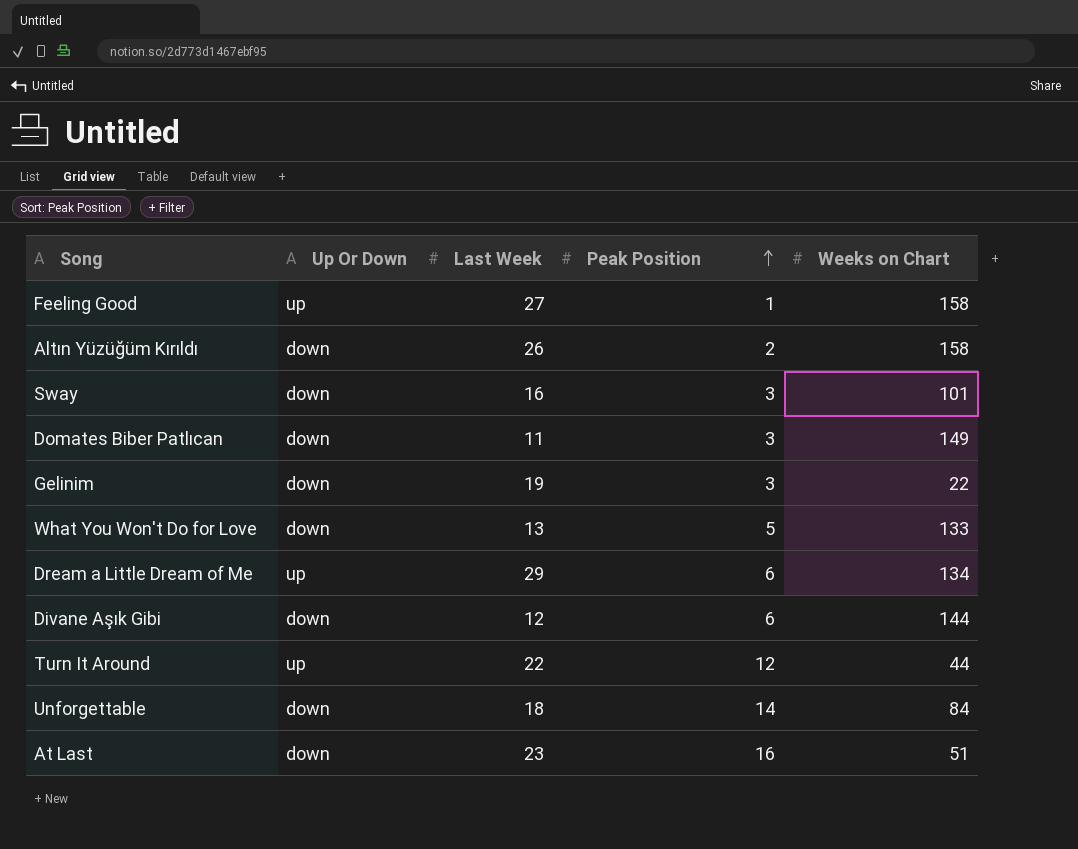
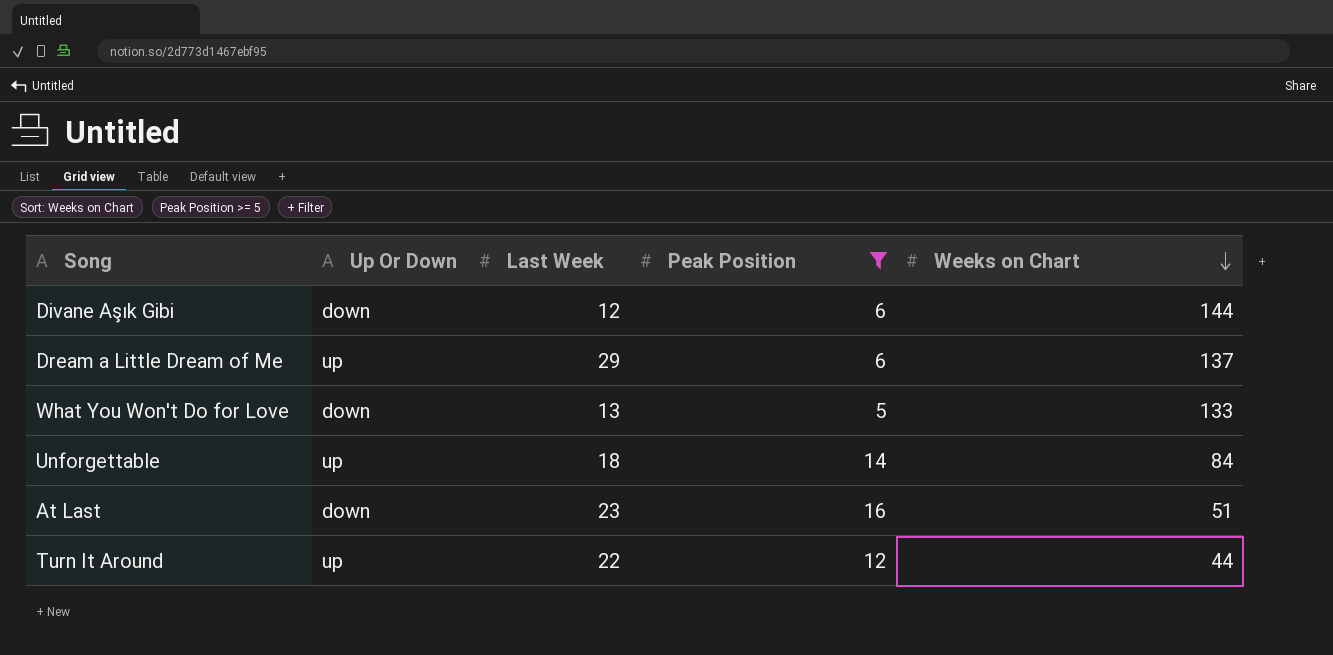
filter: none -> Peak Position >= 5
row order: Peak Position ascending -> Weeks on Chart descending
Dream a Little Dream of Me | Weeks on Chart: 134 -> 137
Unforgettable | Up Or Down: down -> up

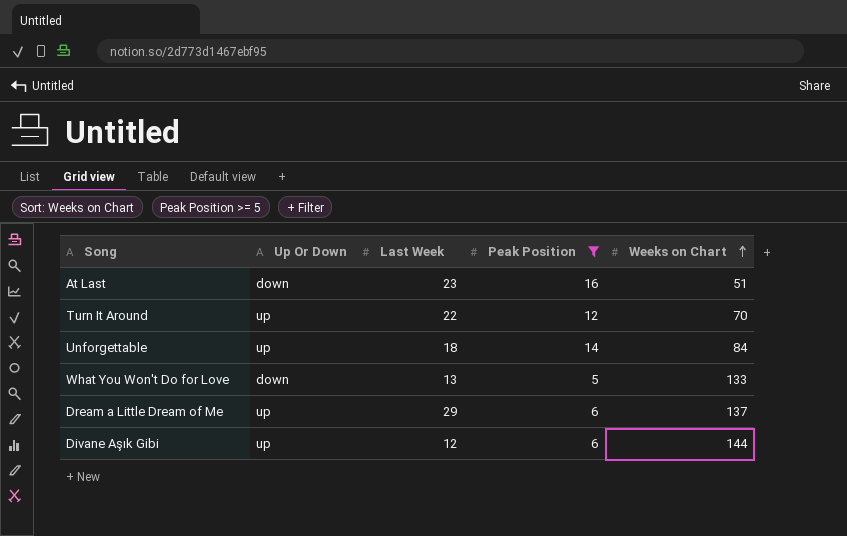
row order: Weeks on Chart descending -> Weeks on Chart ascending
Turn It Around | Weeks on Chart: 44 -> 70
Divane Aşık Gibi | Up Or Down: down -> up

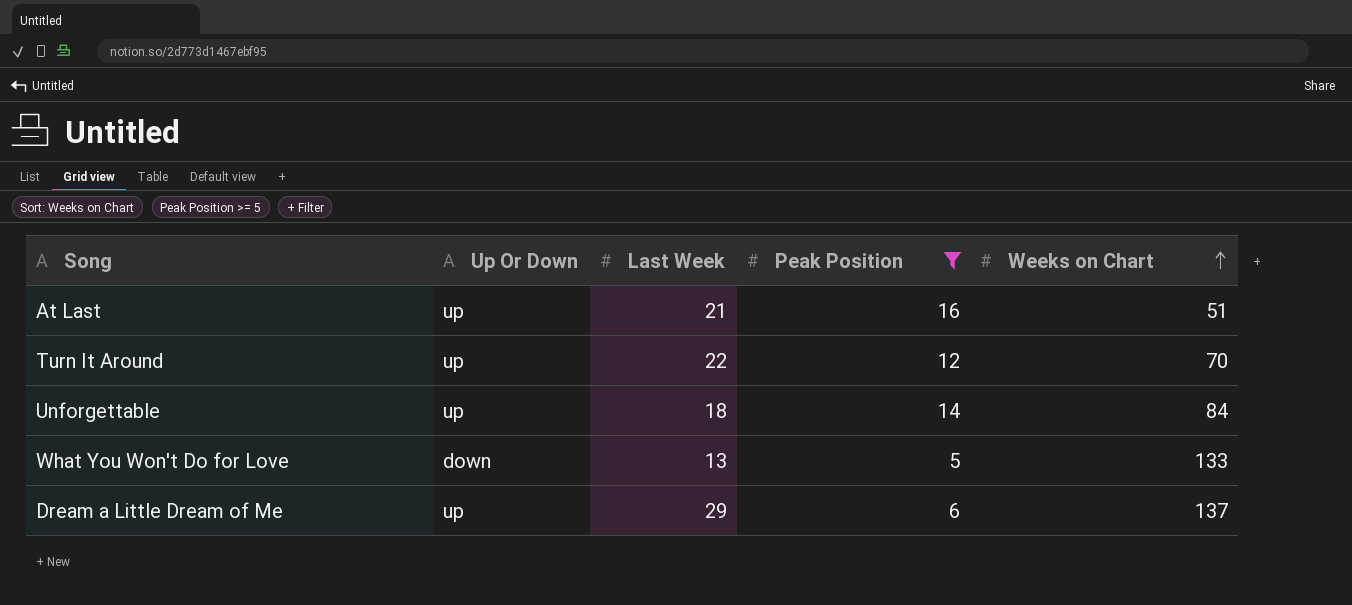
row Divane Aşık Gibi: up | 12 | 6 | 144 -> none
At Last | Up Or Down: down -> up
At Last | Last Week: 23 -> 21

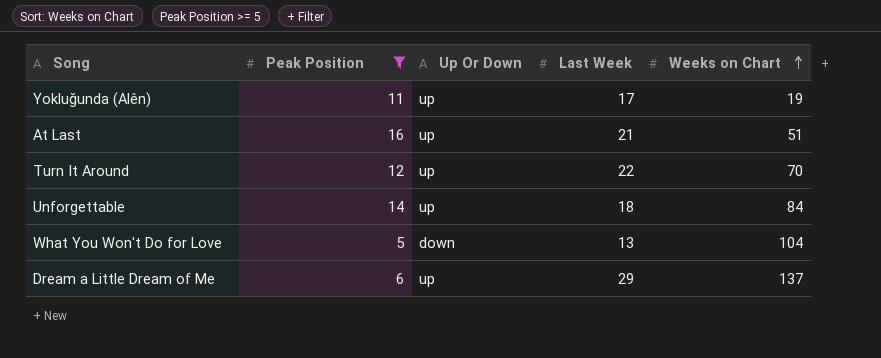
column Peak Position | position: 4 -> 2
row Yokluğunda (Alên): none -> 11 | up | 17 | 19
What You Won't Do for Love | Weeks on Chart: 133 -> 104

